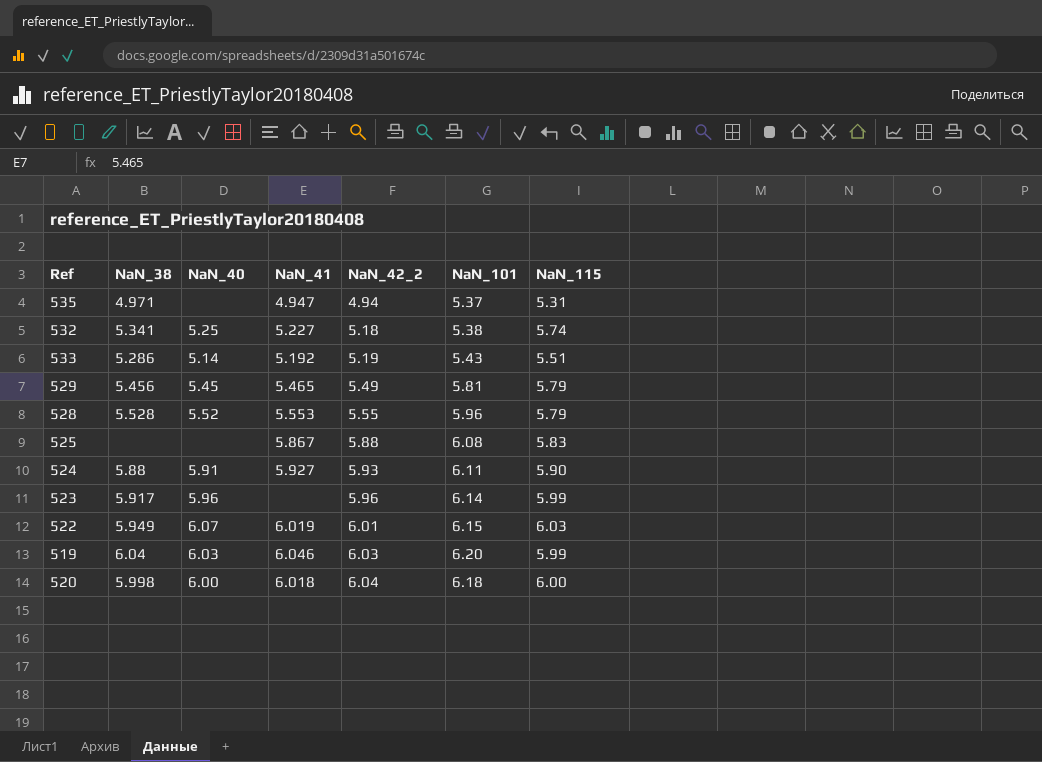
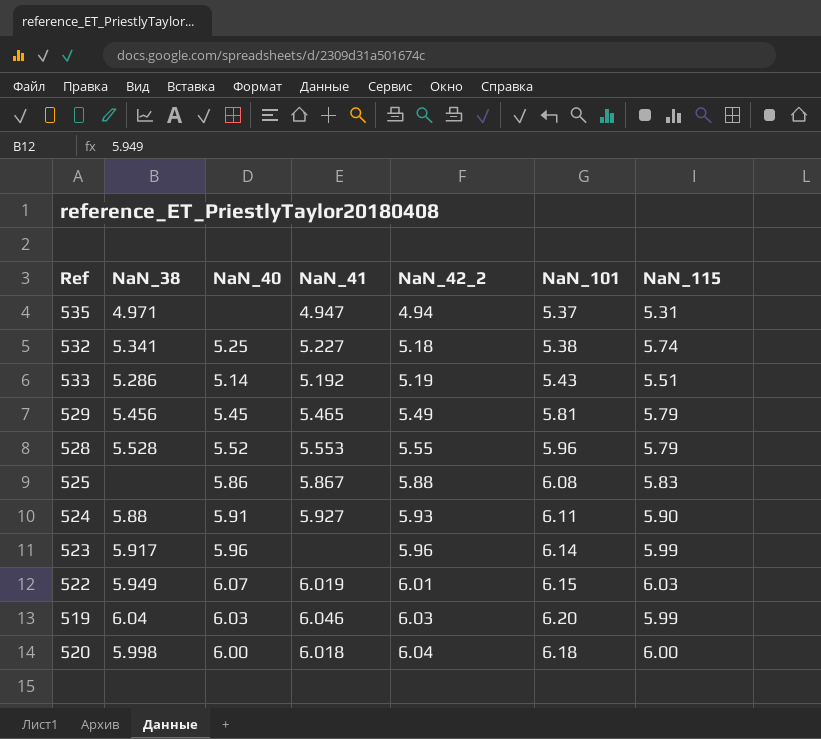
525 | NaN_40: none -> 5.86

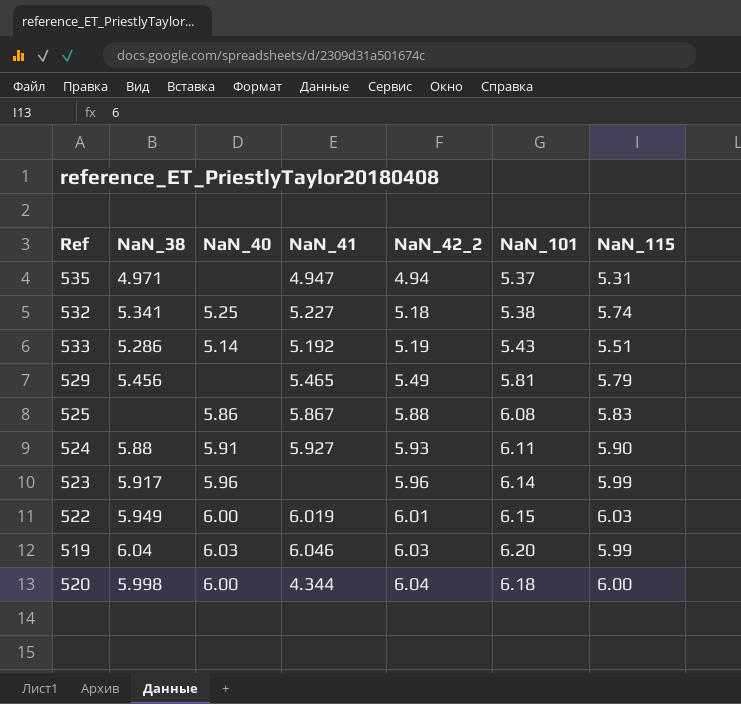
row 528: 5.528 | 5.52 | 5.553 | 5.55 | 5.96 | 5.79 -> none
529 | NaN_40: 5.45 -> none
522 | NaN_40: 6.07 -> 6.00
520 | NaN_41: 6.018 -> 4.344

